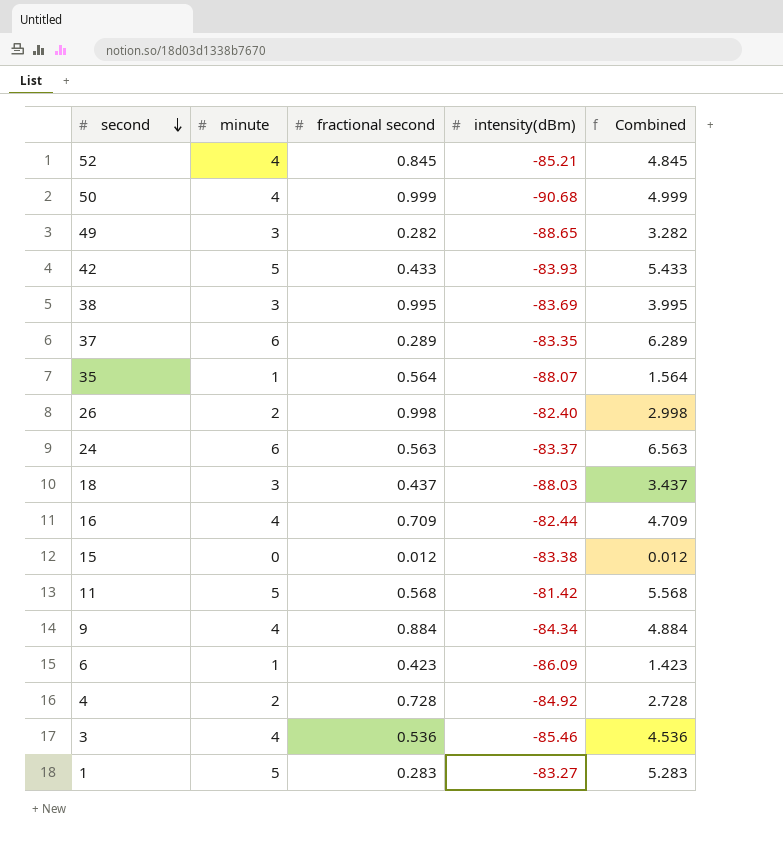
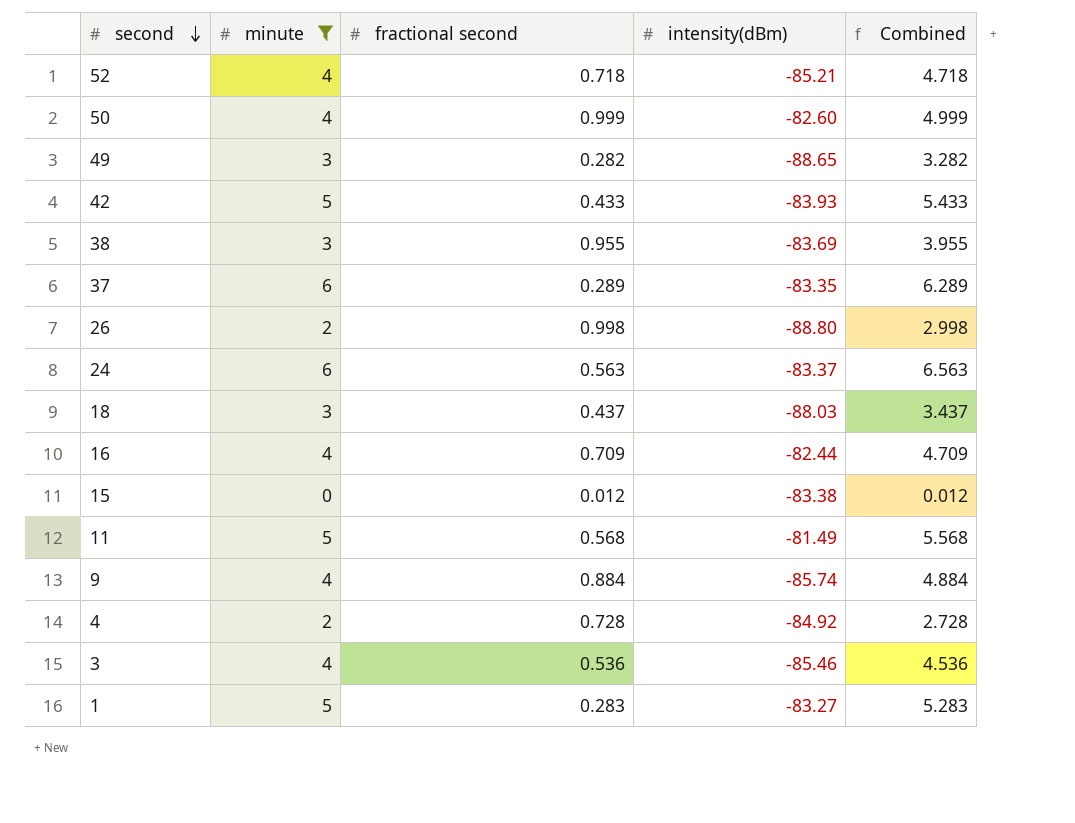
filter: none -> minute != 1
52 | fractional second: 0.845 -> 0.718
52 | Combined: 4.845 -> 4.718
50 | intensity(dBm): -90.68 -> -82.60
38 | fractional second: 0.995 -> 0.955
38 | Combined: 3.995 -> 3.955
26 | intensity(dBm): -82.40 -> -88.80
11 | intensity(dBm): -81.42 -> -81.49
9 | intensity(dBm): -84.34 -> -85.74

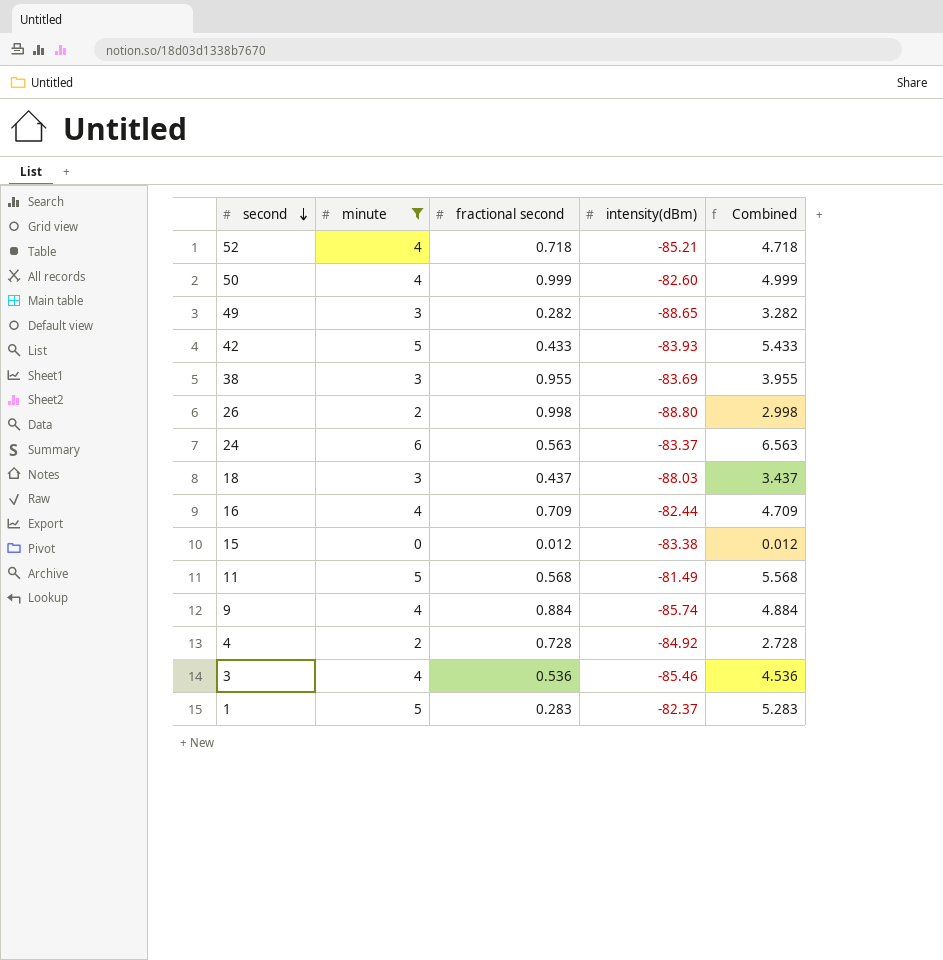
row 37: 6 | 0.289 | -83.35 | 6.289 -> none
1 | intensity(dBm): -83.27 -> -82.37

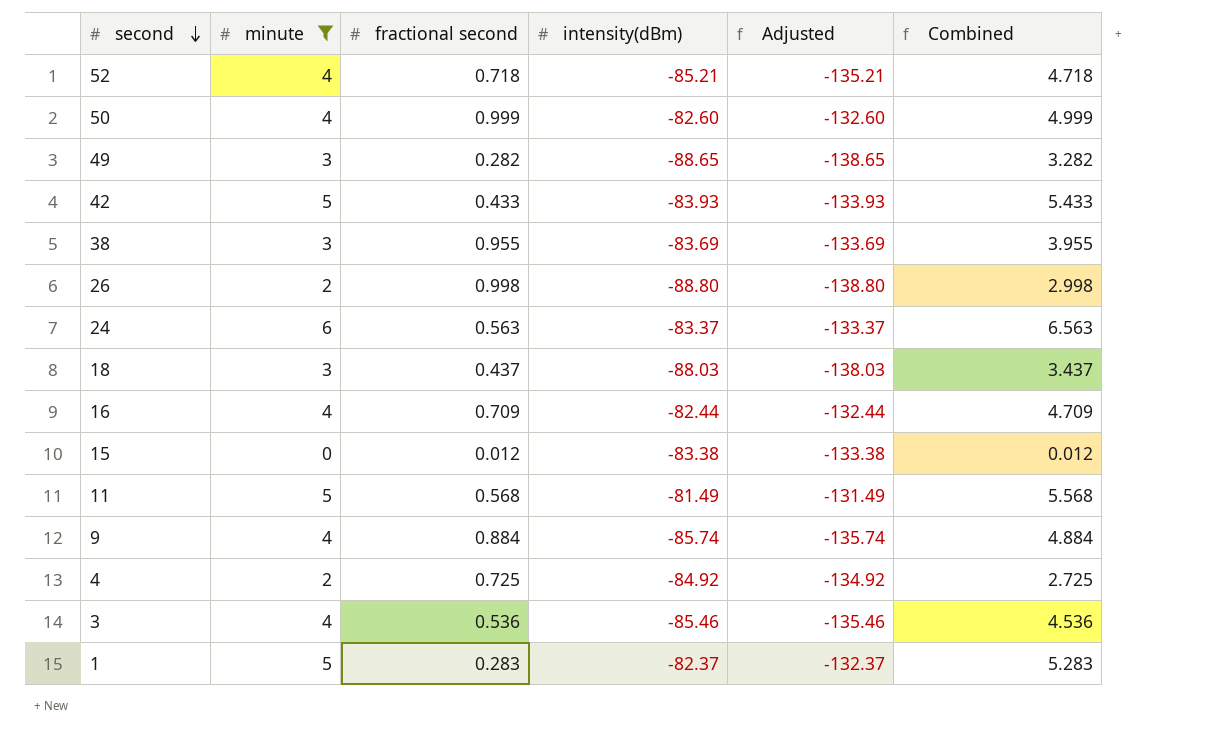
column Adjusted | formula: none -> [intensity(dBm)] - 50
4 | fractional second: 0.728 -> 0.725
4 | Combined: 2.728 -> 2.725

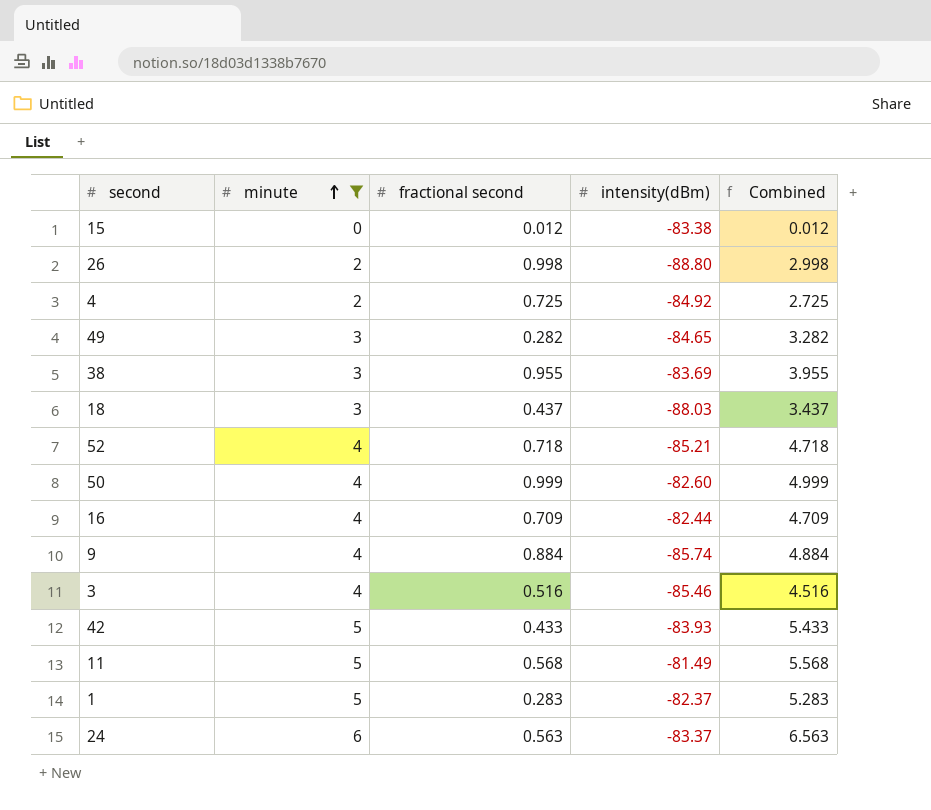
row order: second descending -> minute ascending
column Adjusted | formula: [intensity(dBm)] - 50 -> none
49 | intensity(dBm): -88.65 -> -84.65
3 | fractional second: 0.536 -> 0.516
3 | Combined: 4.536 -> 4.516

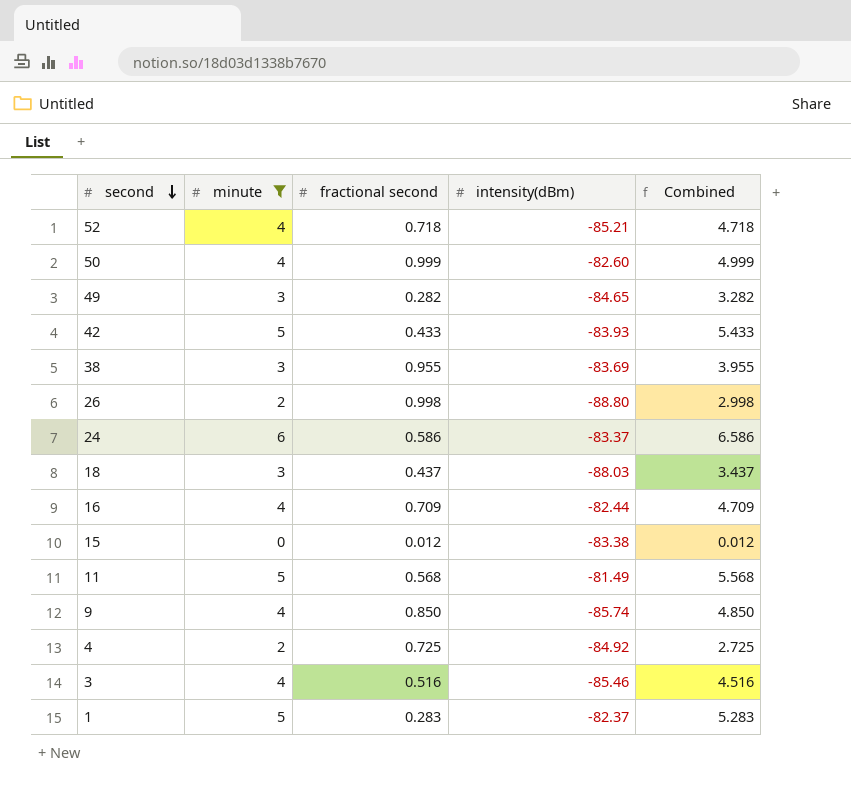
row order: minute ascending -> second descending
24 | fractional second: 0.563 -> 0.586
24 | Combined: 6.563 -> 6.586
9 | fractional second: 0.884 -> 0.850
9 | Combined: 4.884 -> 4.850

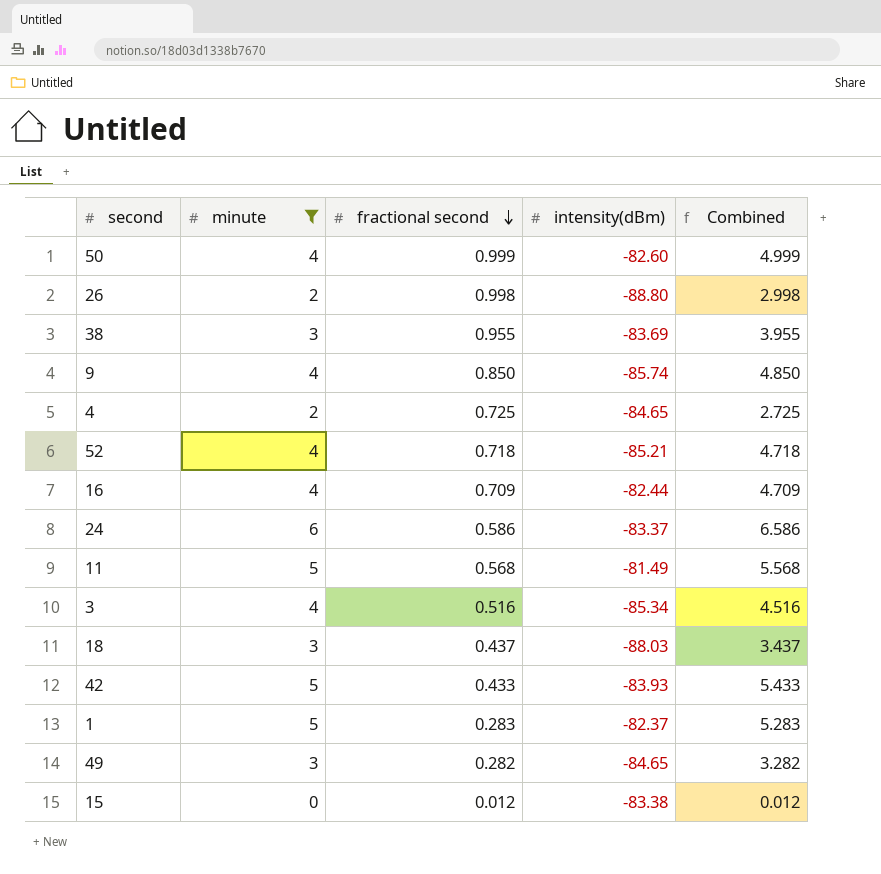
row order: second descending -> fractional second descending
4 | intensity(dBm): -84.92 -> -84.65
3 | intensity(dBm): -85.46 -> -85.34

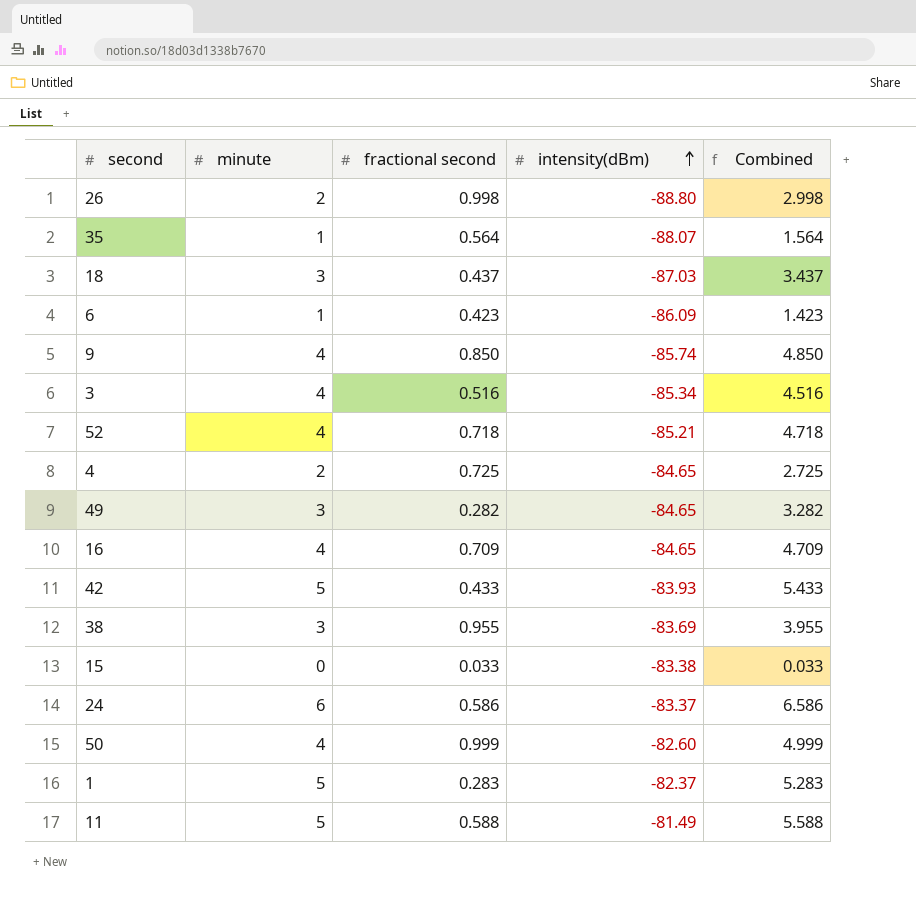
filter: minute != 1 -> none
row order: fractional second descending -> intensity(dBm) ascending
18 | intensity(dBm): -88.03 -> -87.03
16 | intensity(dBm): -82.44 -> -84.65
15 | fractional second: 0.012 -> 0.033
15 | Combined: 0.012 -> 0.033
11 | fractional second: 0.568 -> 0.588
11 | Combined: 5.568 -> 5.588

